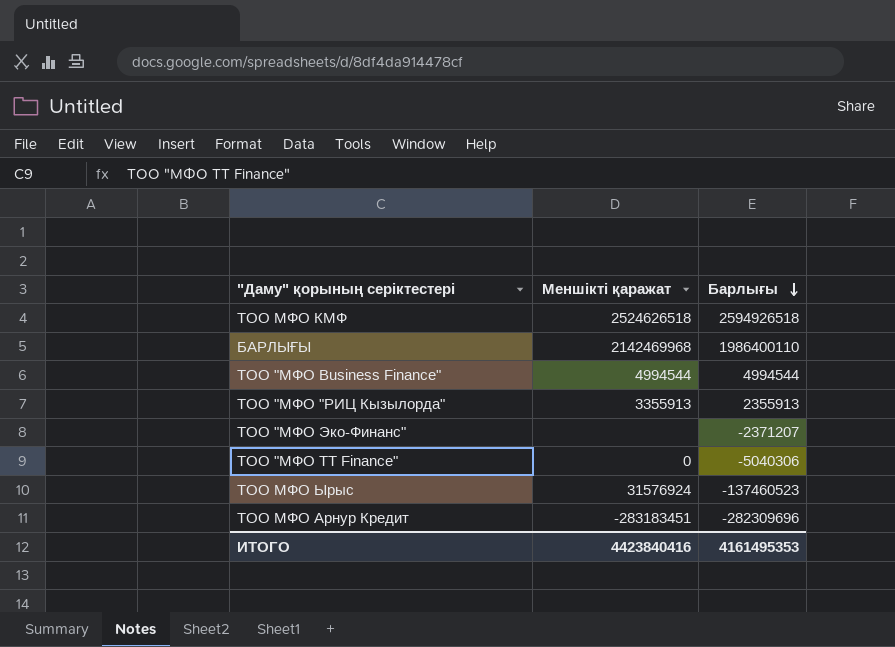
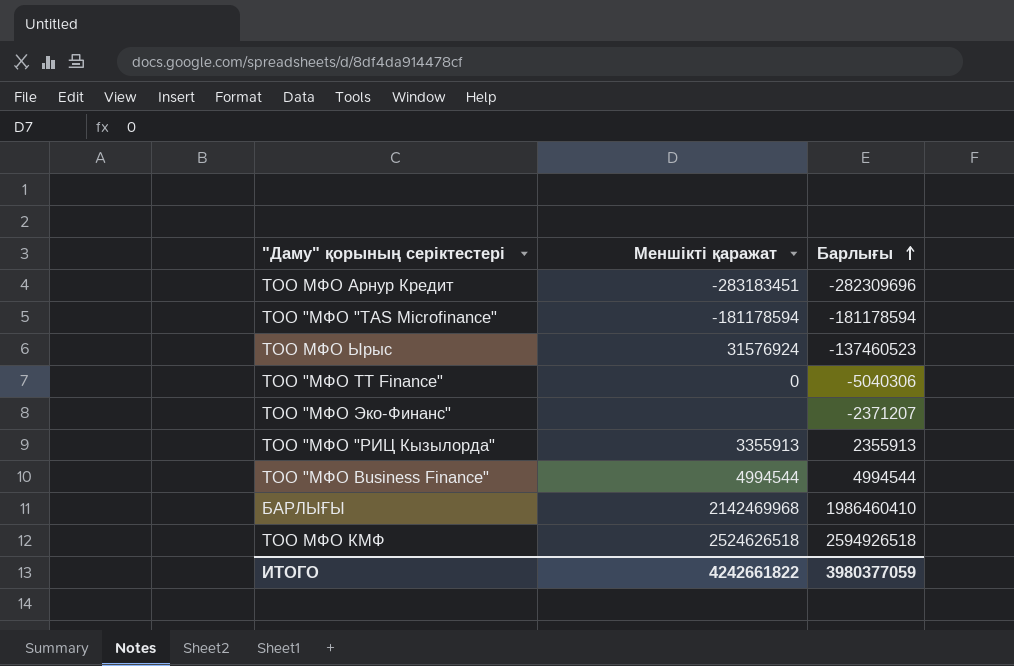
row order: Барлығы descending -> Барлығы ascending
row ТОО "МФО "TAS Microfinance": none -> -181178594 | -181178594
БАРЛЫҒЫ | Барлығы: 1986400110 -> 1986460410
ИТОГО | Меншікті қаражат: 4423840416 -> 4242661822
ИТОГО | Барлығы: 4161495353 -> 3980377059

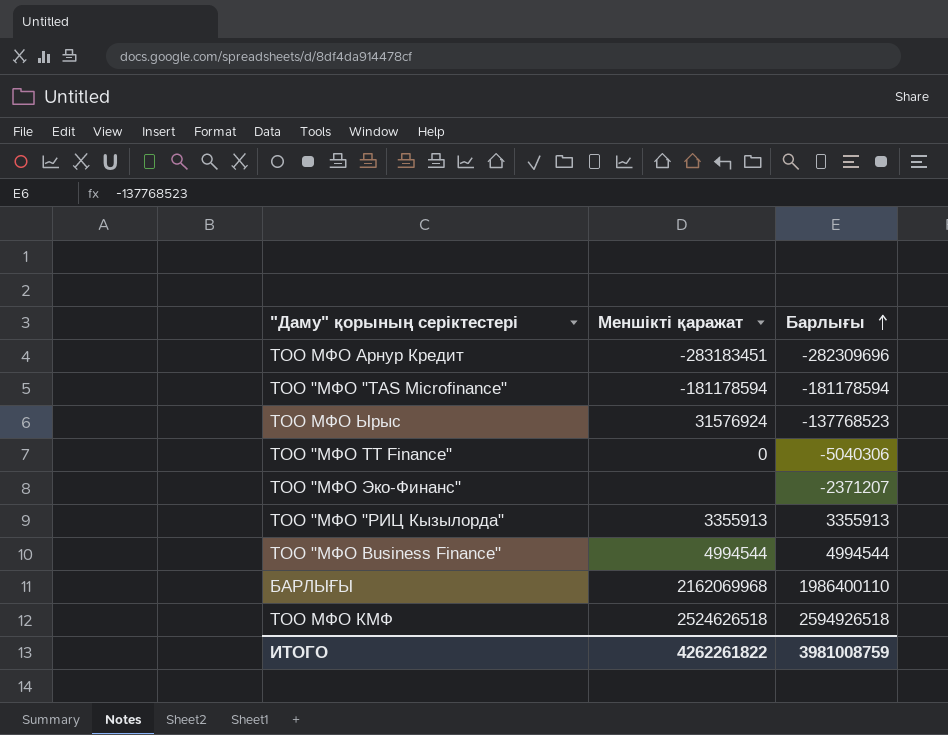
ТОО МФО Ырыс | Барлығы: -137460523 -> -137768523
ТОО "МФО "РИЦ Кызылорда" | Барлығы: 2355913 -> 3355913
БАРЛЫҒЫ | Меншікті қаражат: 2142469968 -> 2162069968
БАРЛЫҒЫ | Барлығы: 1986460410 -> 1986400110
ИТОГО | Меншікті қаражат: 4242661822 -> 4262261822
ИТОГО | Барлығы: 3980377059 -> 3981008759

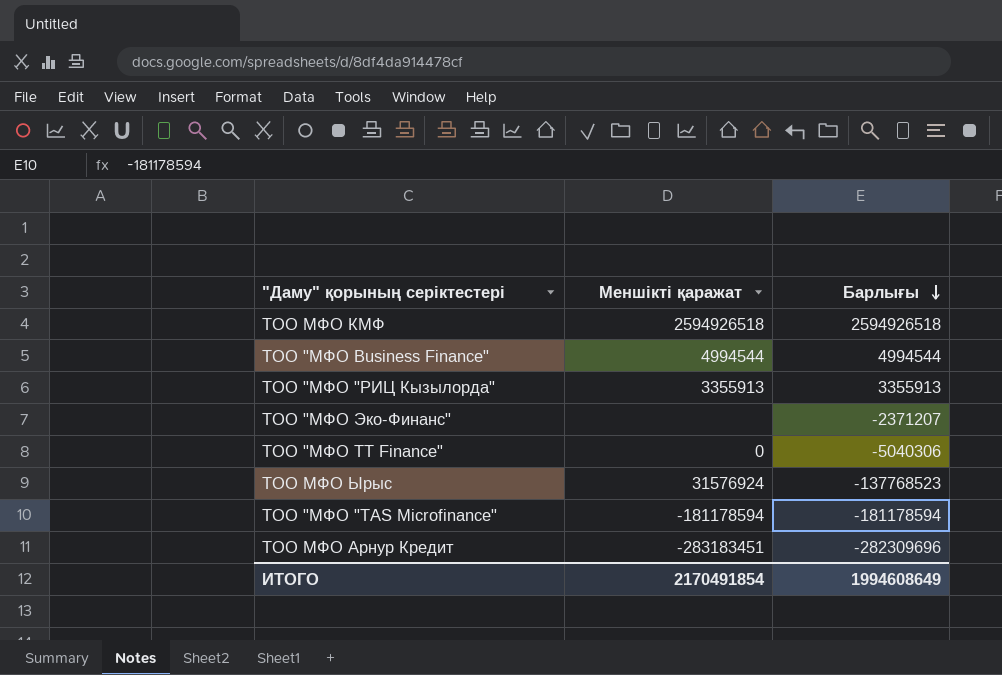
row order: Барлығы ascending -> Барлығы descending
row БАРЛЫҒЫ: 2162069968 | 1986400110 -> none
ТОО МФО КМФ | Меншікті қаражат: 2524626518 -> 2594926518
ИТОГО | Меншікті қаражат: 4262261822 -> 2170491854
ИТОГО | Барлығы: 3981008759 -> 1994608649

